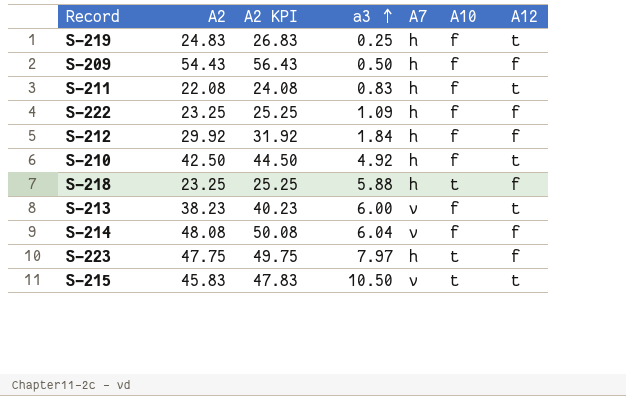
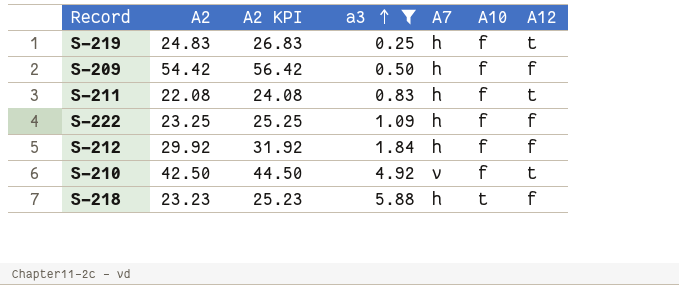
filter: none -> a3 <= 5.88
S-209 | A2: 54.43 -> 54.42
S-209 | A2 KPI: 56.43 -> 56.42
S-210 | A7: h -> v
S-218 | A2: 23.25 -> 23.23
S-218 | A2 KPI: 25.25 -> 25.23

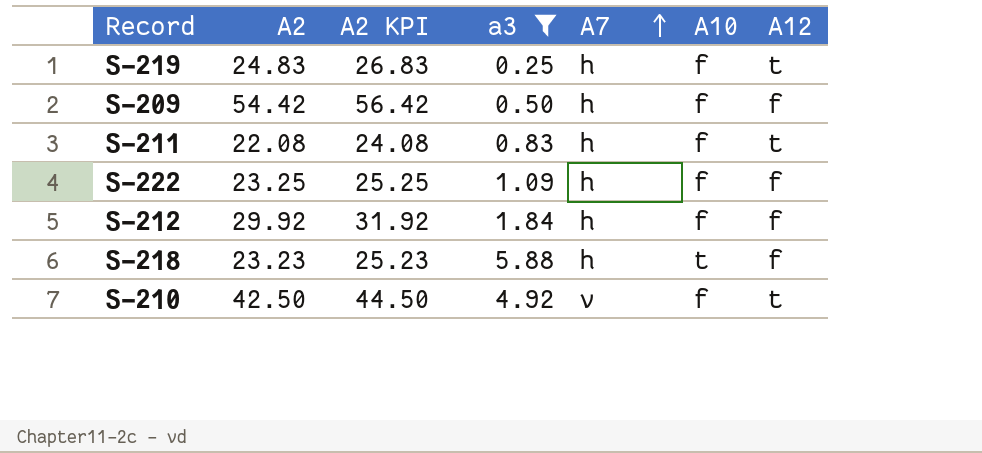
row order: a3 ascending -> A7 ascending

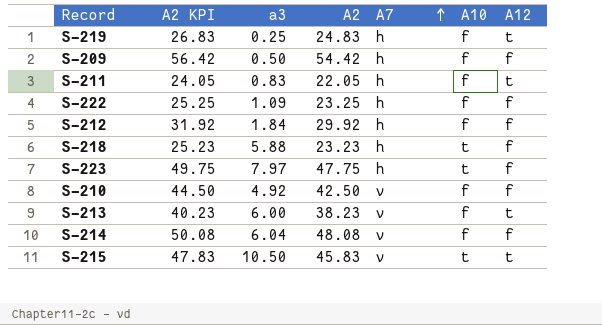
filter: a3 <= 5.88 -> none
column A2 | position: 2 -> 4
S-211 | A2 KPI: 24.08 -> 24.05
S-211 | A2: 22.08 -> 22.05
S-210 | A12: t -> f

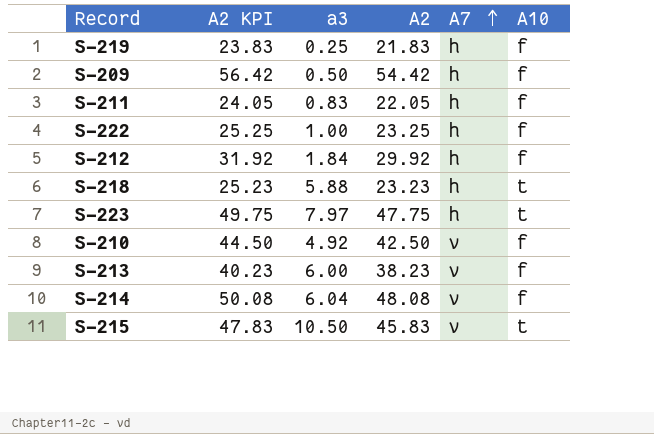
column A12 | position: 7 -> none
S-219 | A2 KPI: 26.83 -> 23.83
S-219 | A2: 24.83 -> 21.83
S-222 | a3: 1.09 -> 1.00

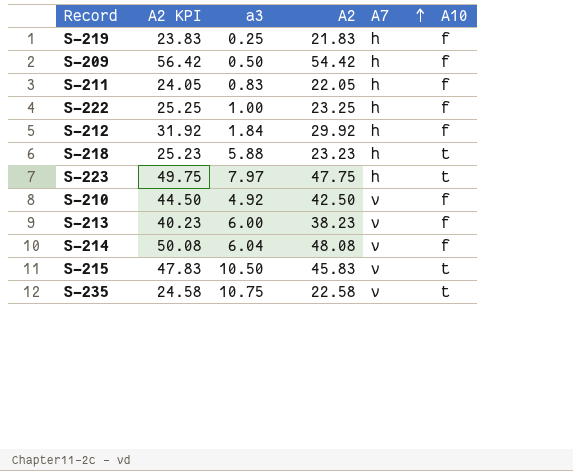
row S-235: none -> 24.58 | 10.75 | 22.58 | v | t

